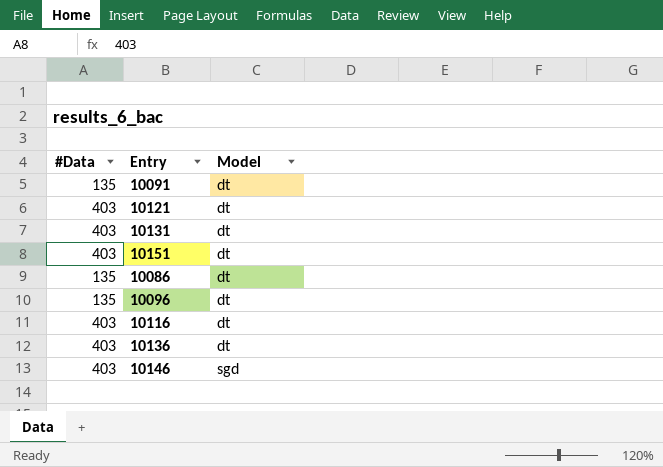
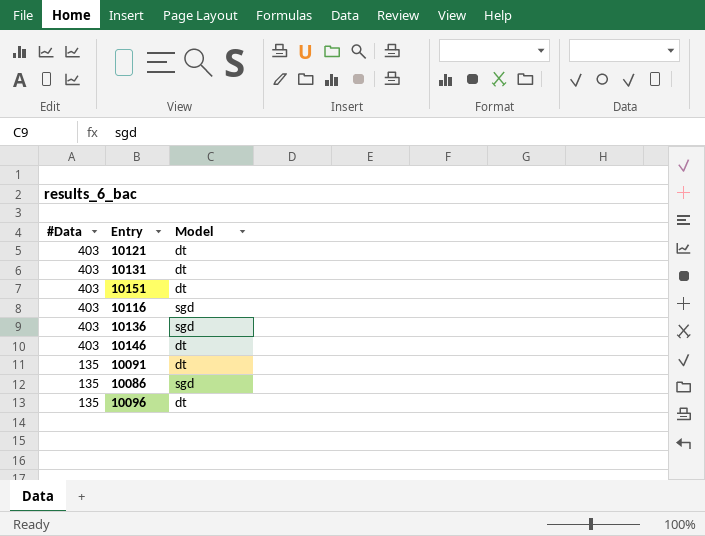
row order: Model ascending -> #Data descending
10116 | Model: dt -> sgd
10136 | Model: dt -> sgd
10146 | Model: sgd -> dt
10086 | Model: dt -> sgd

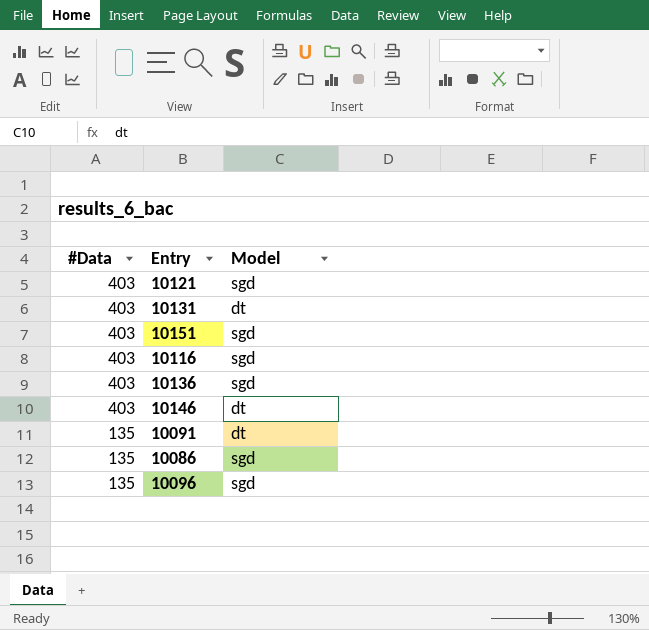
10121 | Model: dt -> sgd
10151 | Model: dt -> sgd
10096 | Model: dt -> sgd

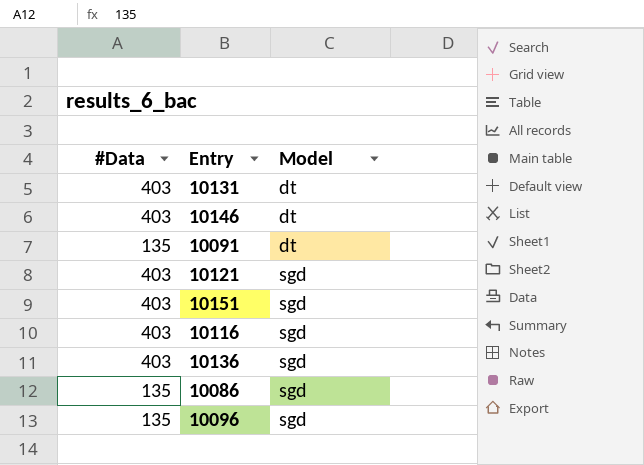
row order: #Data descending -> Model ascending

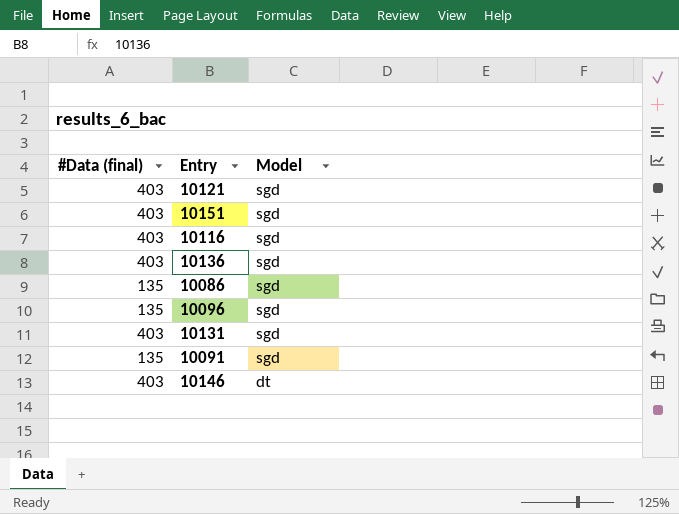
row order: Model ascending -> Model descending
column name: #Data -> #Data (final)
10131 | Model: dt -> sgd
10091 | Model: dt -> sgd

